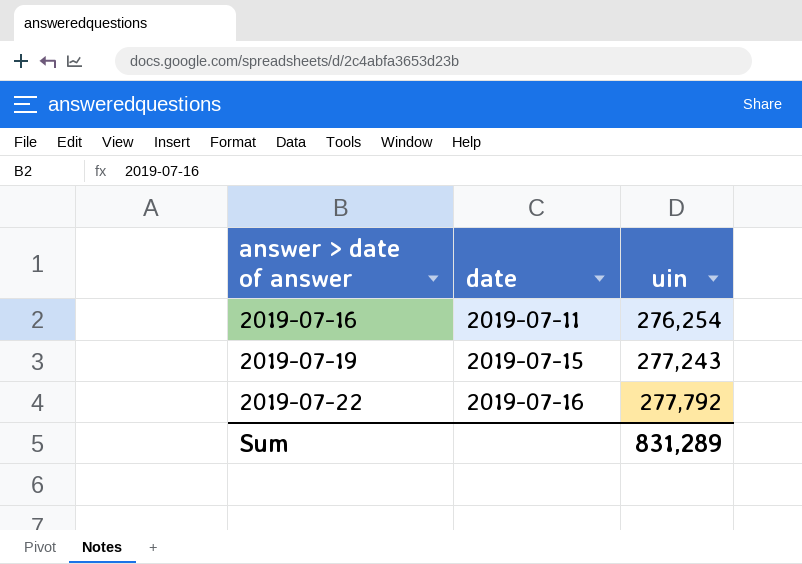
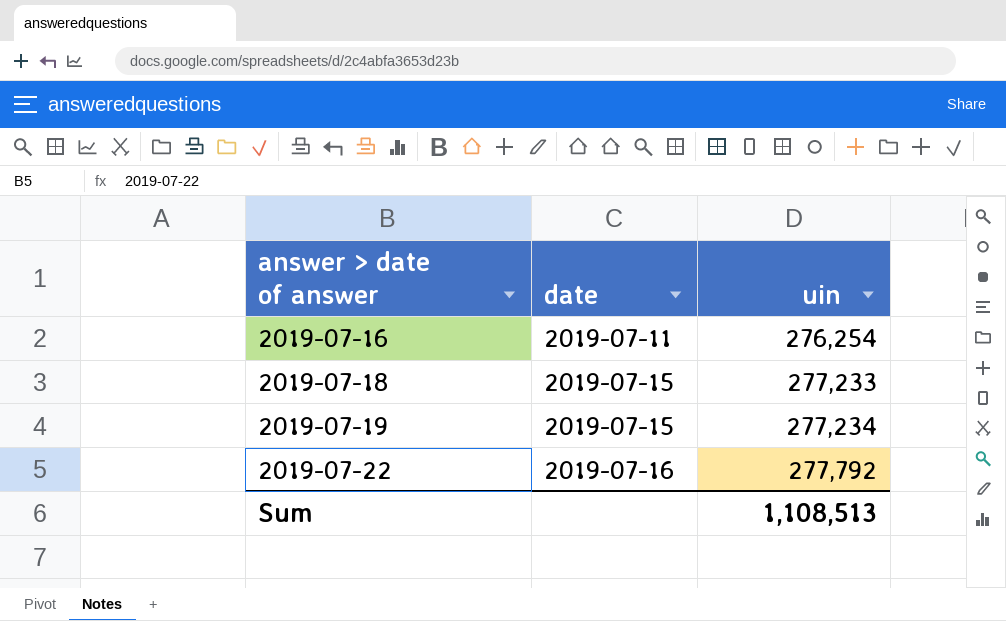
row 2019-07-18: none -> 2019-07-15 | 277,233
2019-07-19 | uin: 277,243 -> 277,234
Sum | uin: 831,289 -> 1,108,513

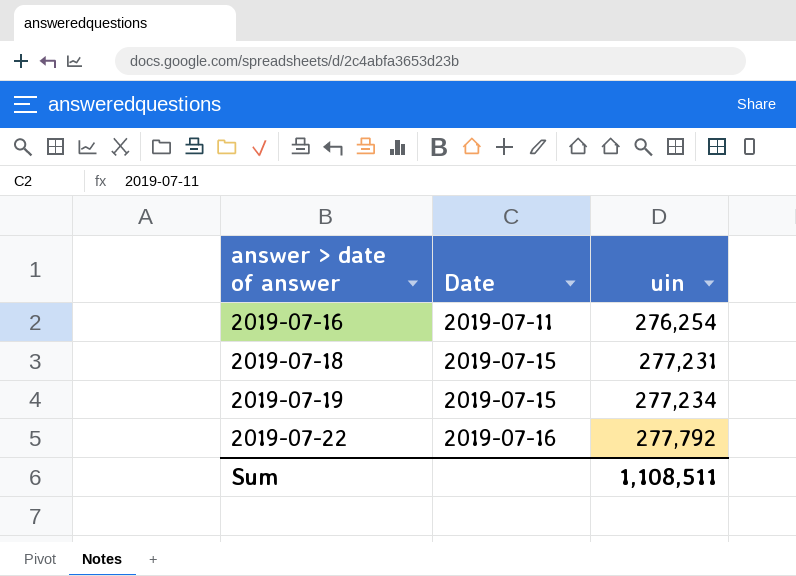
column name: date -> Date
2019-07-18 | uin: 277,233 -> 277,231
Sum | uin: 1,108,513 -> 1,108,511

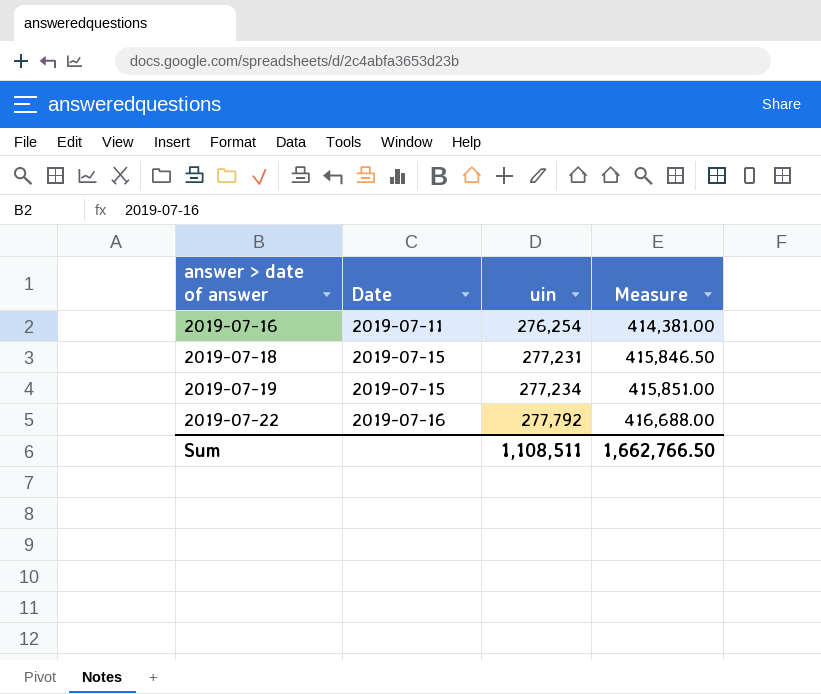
column Measure | formula: none -> [uin] * 1.5

